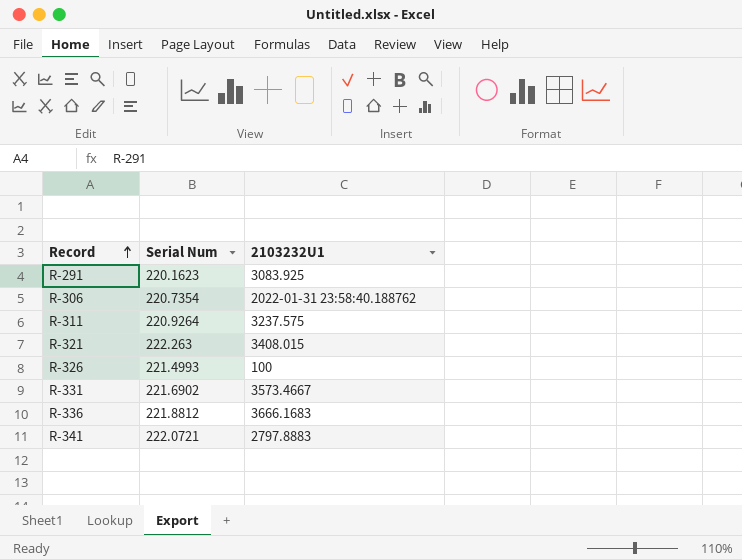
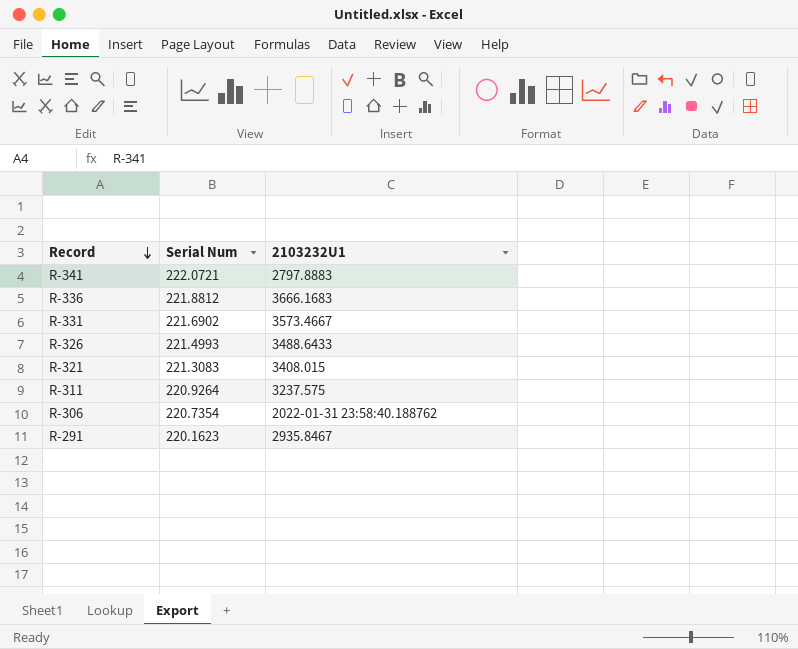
row order: Record ascending -> Record descending
R-326 | 2103232U1: 100 -> 3488.6433
R-321 | Serial Num: 222.263 -> 221.3083
R-291 | 2103232U1: 3083.925 -> 2935.8467

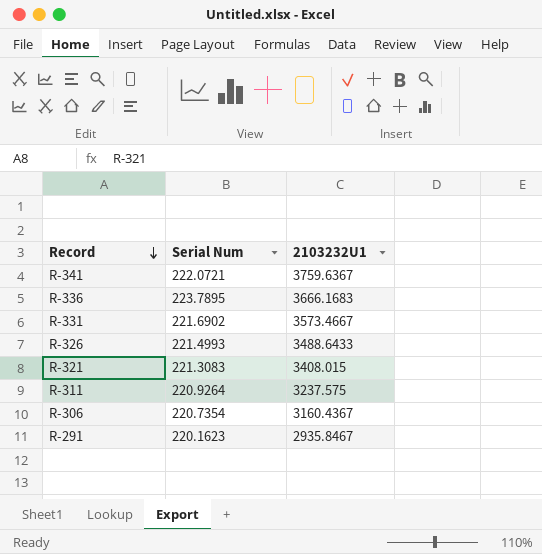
R-341 | 2103232U1: 2797.8883 -> 3759.6367
R-336 | Serial Num: 221.8812 -> 223.7895
R-306 | 2103232U1: 2022-01-31 23:58:40.188762 -> 3160.4367

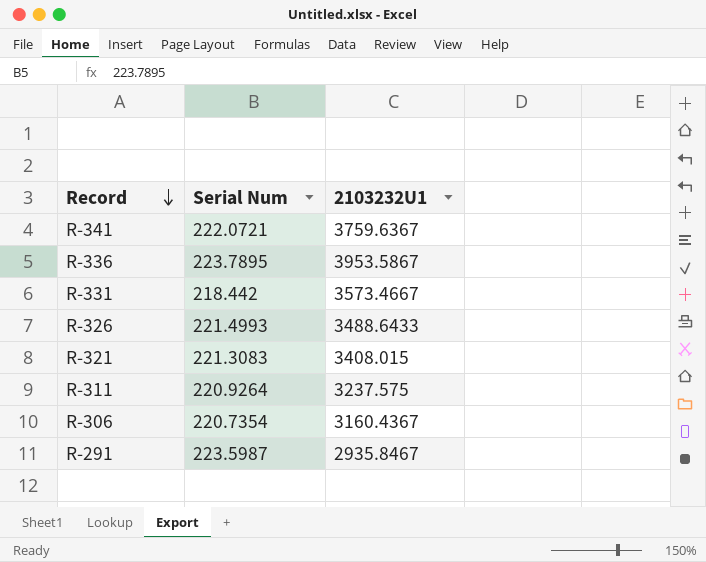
R-336 | 2103232U1: 3666.1683 -> 3953.5867
R-331 | Serial Num: 221.6902 -> 218.442
R-291 | Serial Num: 220.1623 -> 223.5987

